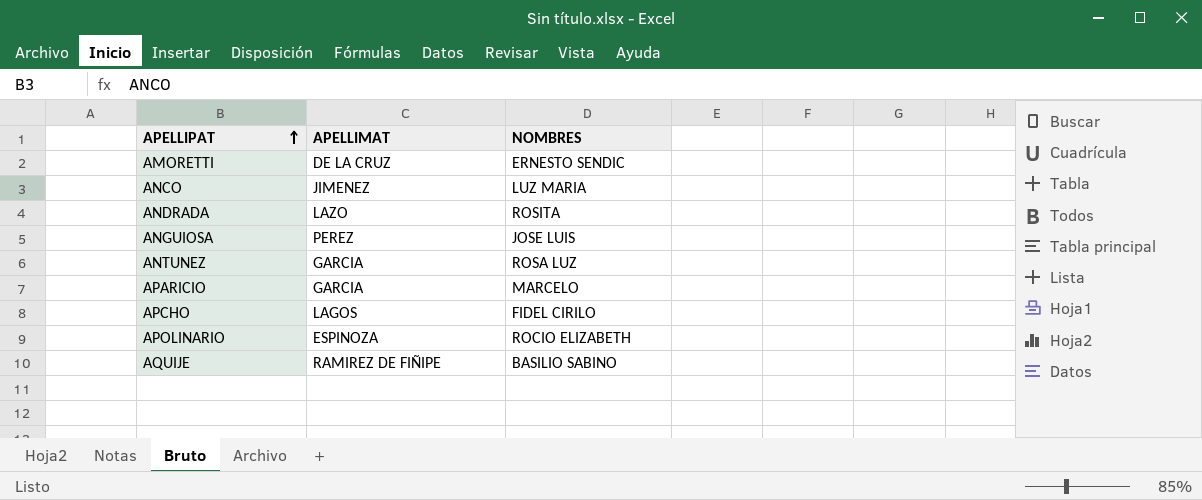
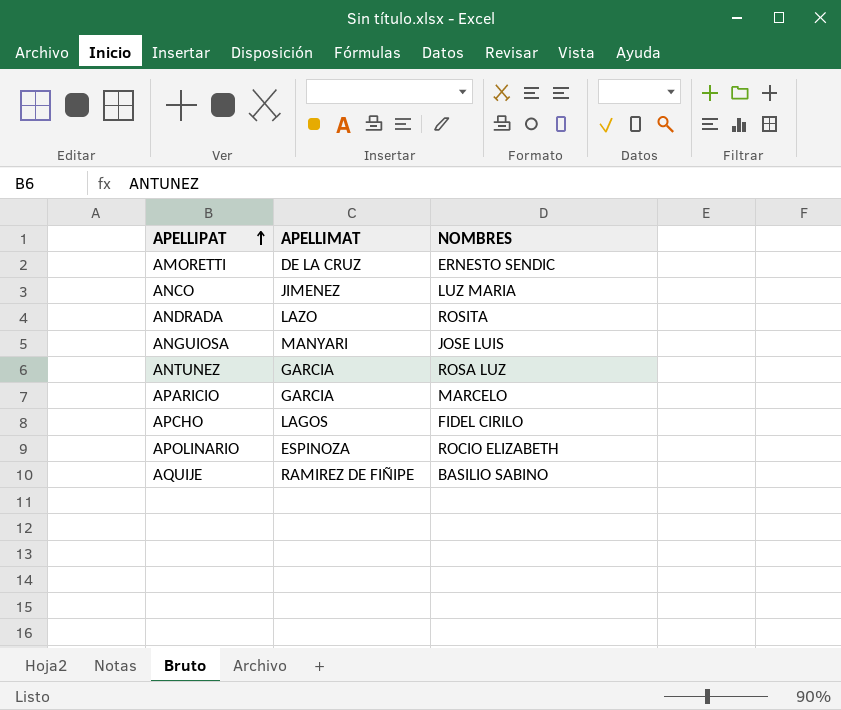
ANGUIOSA | APELLIMAT: PEREZ -> MANYARI

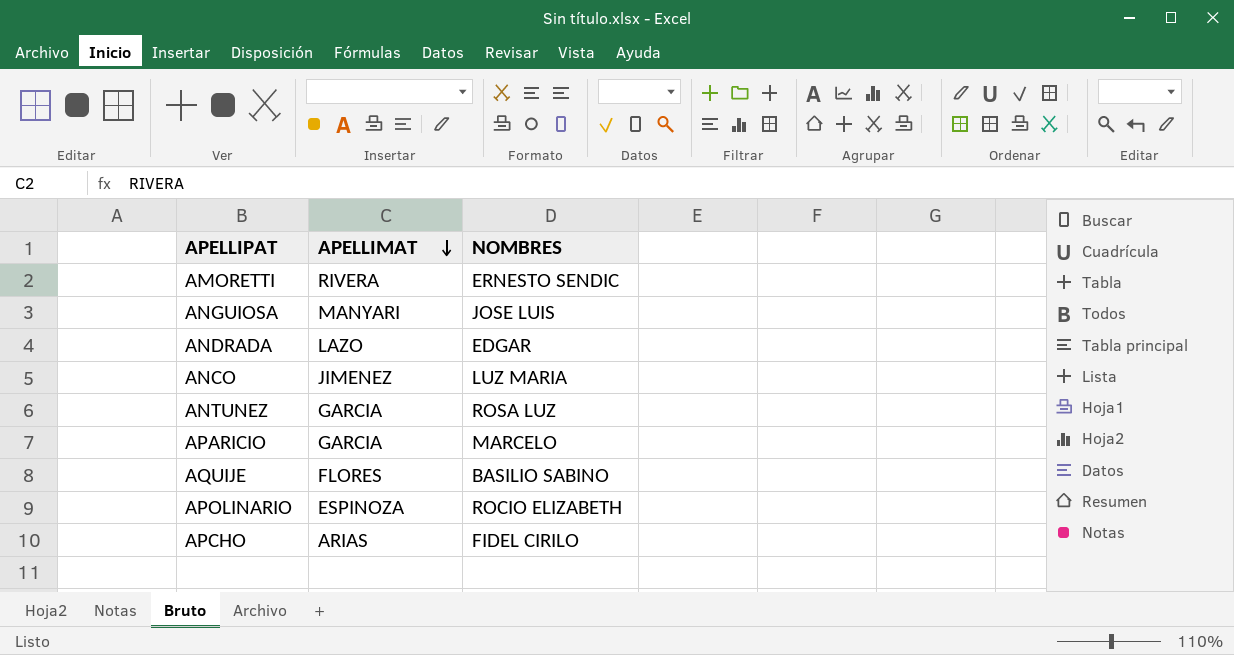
row order: APELLIPAT ascending -> APELLIMAT descending
AMORETTI | APELLIMAT: DE LA CRUZ -> RIVERA
ANDRADA | NOMBRES: ROSITA -> EDGAR
AQUIJE | APELLIMAT: RAMIREZ DE FIÑIPE -> FLORES
APCHO | APELLIMAT: LAGOS -> ARIAS

